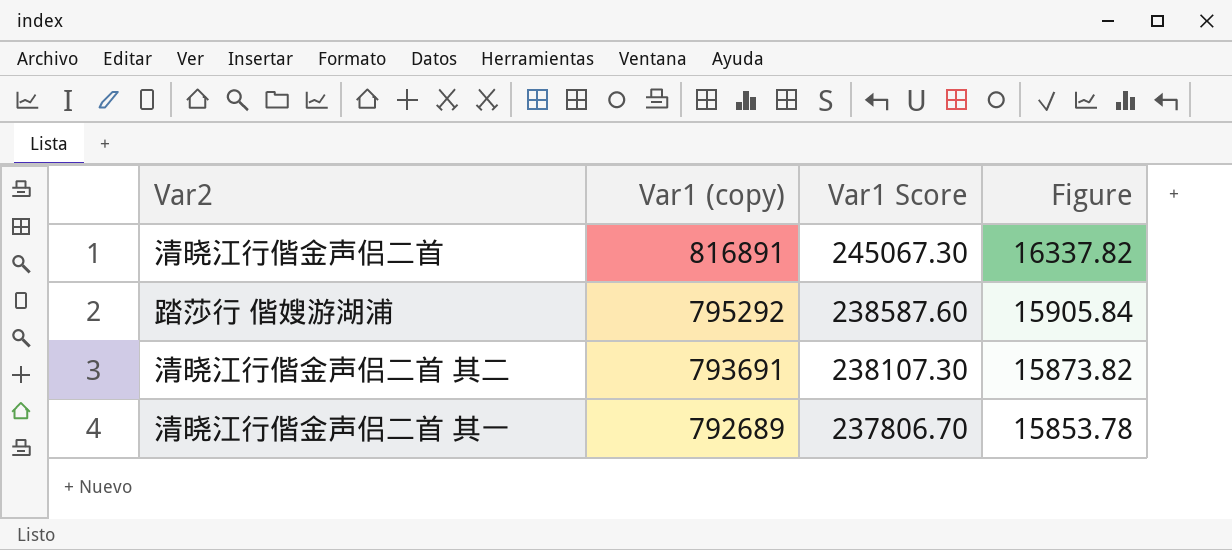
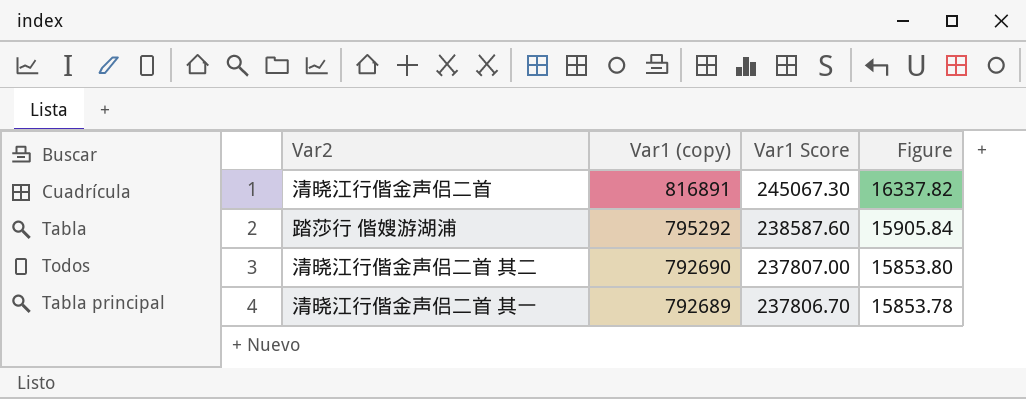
清晓江行偕金声侣二首 其二 | Var1 (copy): 793691 -> 792690
清晓江行偕金声侣二首 其二 | Var1 Score: 238107.30 -> 237807.00
清晓江行偕金声侣二首 其二 | Figure: 15873.82 -> 15853.80

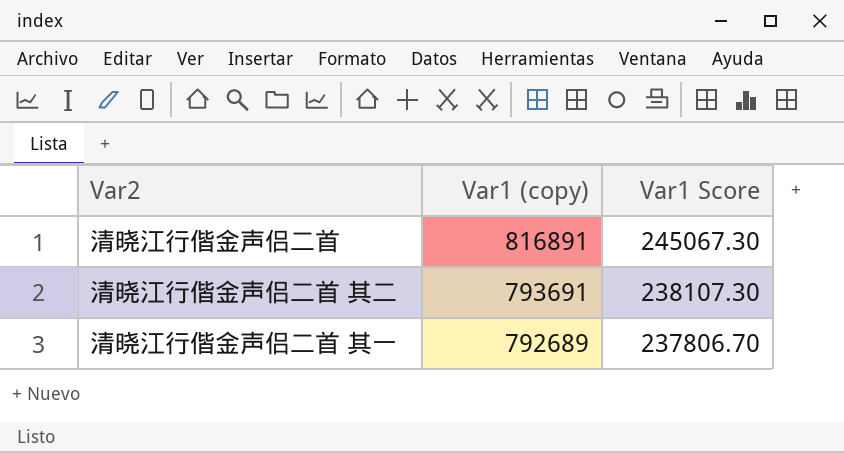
column Figure | formula: [Var1 (copy)] * 0.02 -> none
row 踏莎行 偕嫂游湖浦: 795292 | 238587.60 | 15905.84 -> none
清晓江行偕金声侣二首 其二 | Var1 (copy): 792690 -> 793691
清晓江行偕金声侣二首 其二 | Var1 Score: 237807.00 -> 238107.30

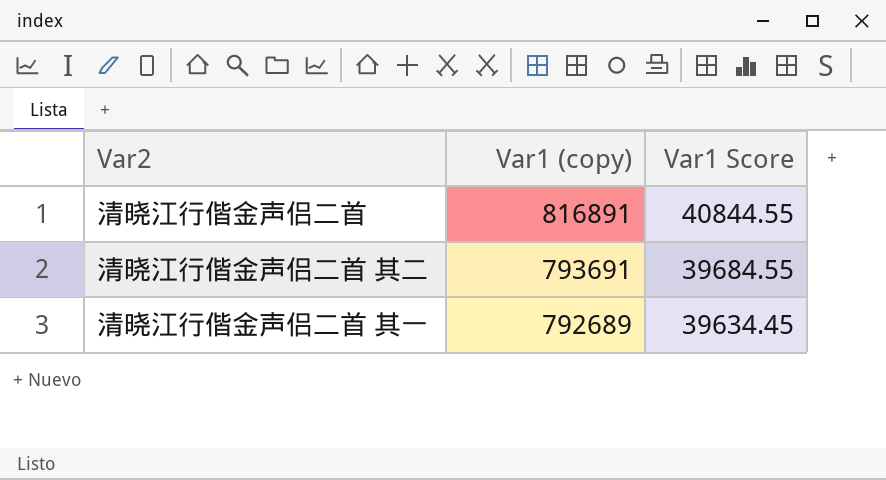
column Var1 Score | formula: [Var1 (copy)] * 0.3 -> [Var1 (copy)] * 0.05

